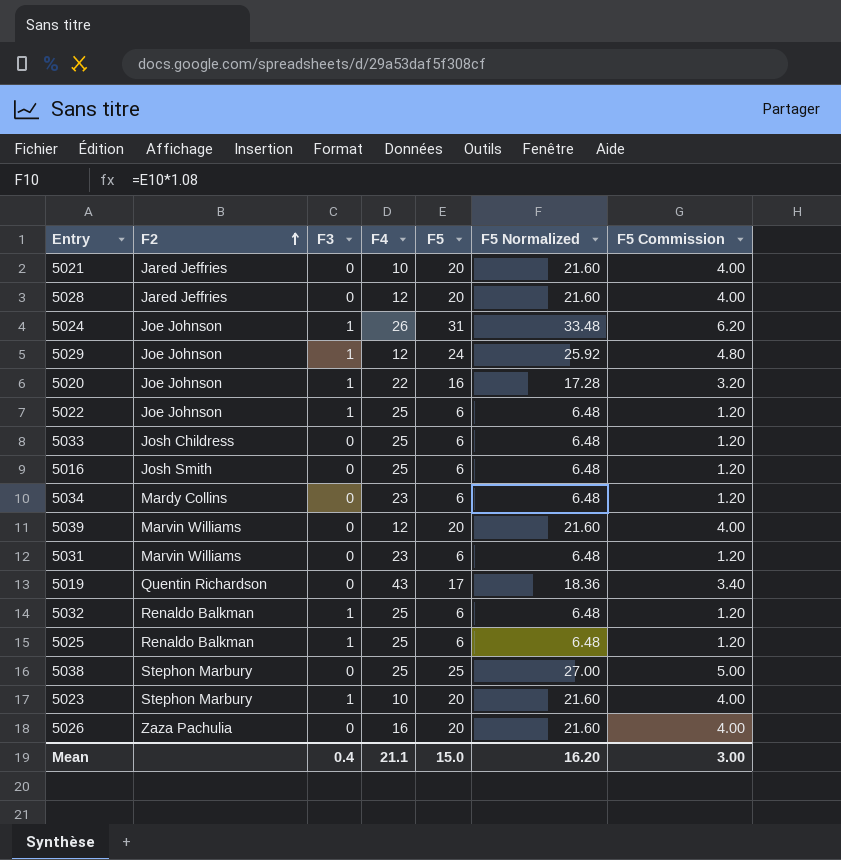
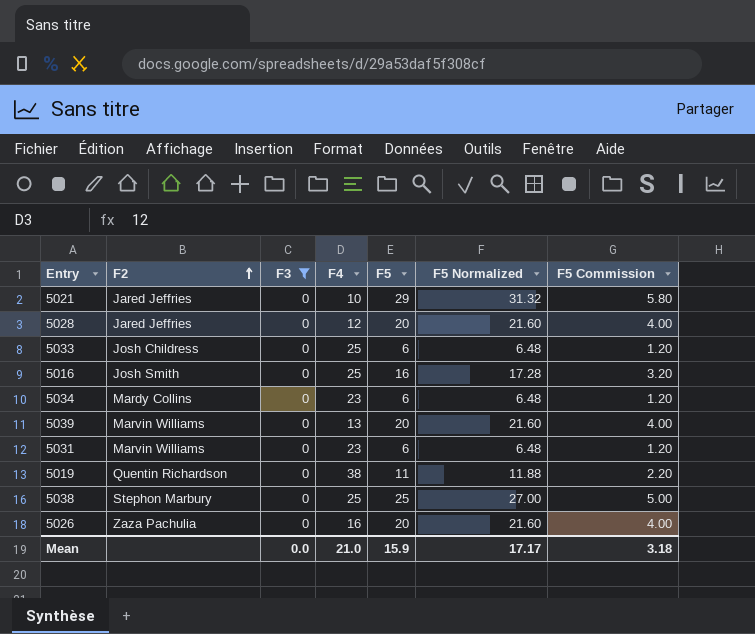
filter: none -> F3 = 0
5021 | F5: 20 -> 29
5021 | F5 Normalized: 21.60 -> 31.32
5021 | F5 Commission: 4.00 -> 5.80
5016 | F5: 6 -> 16
5016 | F5 Normalized: 6.48 -> 17.28
5016 | F5 Commission: 1.20 -> 3.20
5039 | F4: 12 -> 13
5019 | F4: 43 -> 38
5019 | F5: 17 -> 11
5019 | F5 Normalized: 18.36 -> 11.88
5019 | F5 Commission: 3.40 -> 2.20
Mean | F3: 0.4 -> 0.0
Mean | F4: 21.1 -> 21.0
Mean | F5: 15.0 -> 15.9
Mean | F5 Normalized: 16.20 -> 17.17
Mean | F5 Commission: 3.00 -> 3.18

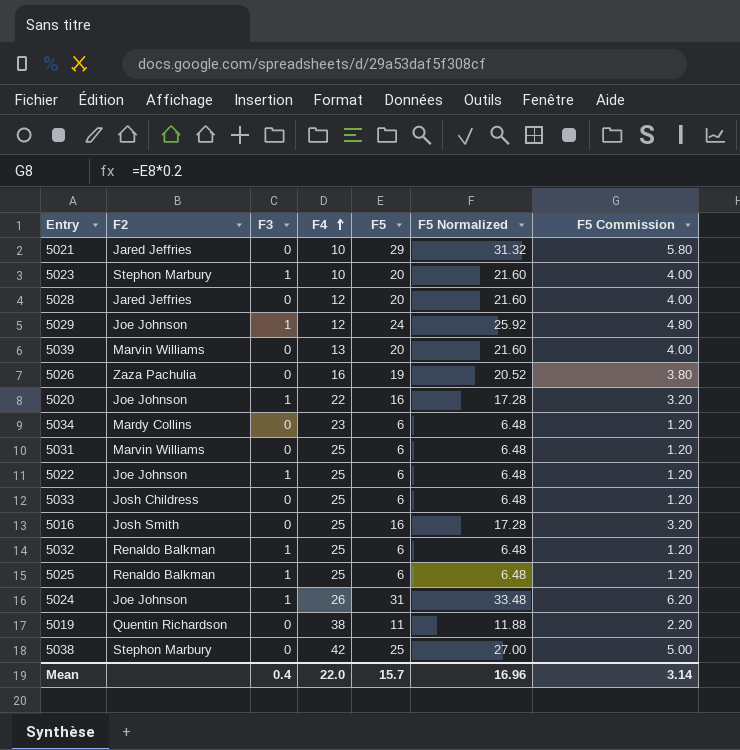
filter: F3 = 0 -> none
row order: F2 ascending -> F4 ascending
5026 | F5: 20 -> 19
5026 | F5 Normalized: 21.60 -> 20.52
5026 | F5 Commission: 4.00 -> 3.80
5031 | F4: 23 -> 25
5038 | F4: 25 -> 42
Mean | F3: 0.0 -> 0.4
Mean | F4: 21.0 -> 22.0
Mean | F5: 15.9 -> 15.7
Mean | F5 Normalized: 17.17 -> 16.96
Mean | F5 Commission: 3.18 -> 3.14

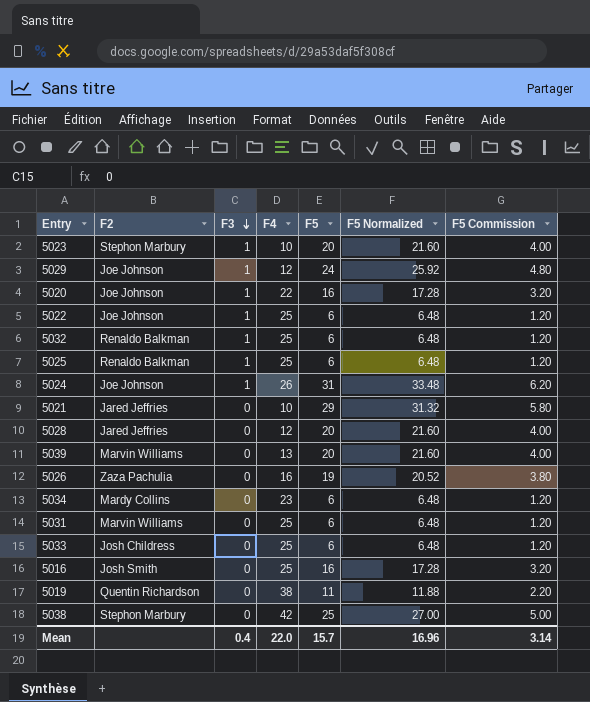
row order: F4 ascending -> F3 descending

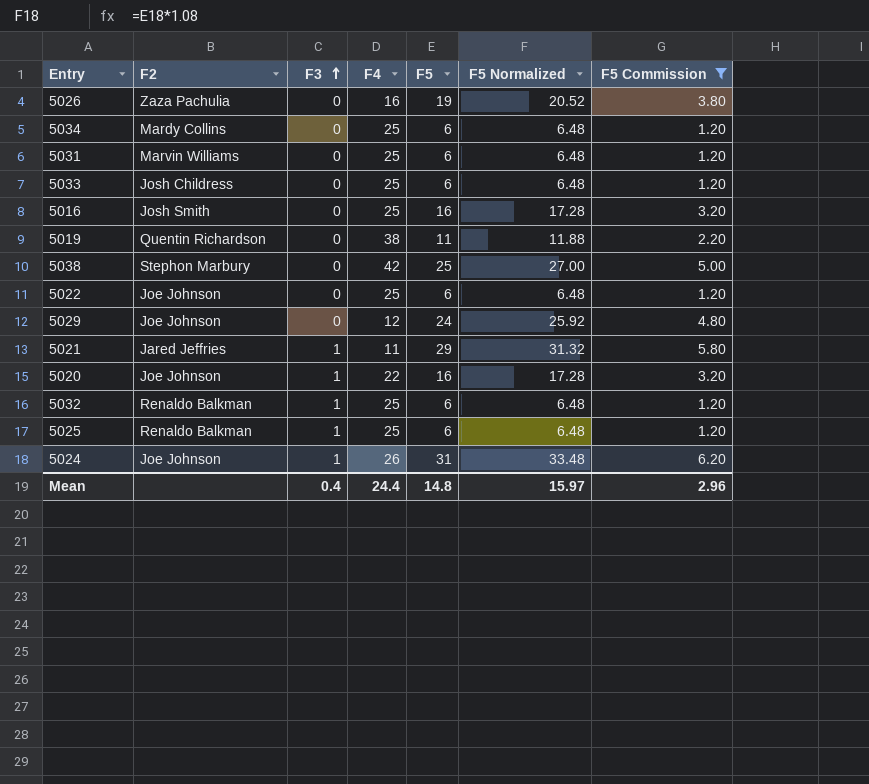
filter: none -> F5 Commission != 4.00
row order: F3 descending -> F3 ascending
5034 | F4: 23 -> 25
5022 | F3: 1 -> 0
5029 | F3: 1 -> 0
5021 | F3: 0 -> 1
5021 | F4: 10 -> 11
Mean | F4: 22.0 -> 24.4
Mean | F5: 15.7 -> 14.8
Mean | F5 Normalized: 16.96 -> 15.97
Mean | F5 Commission: 3.14 -> 2.96

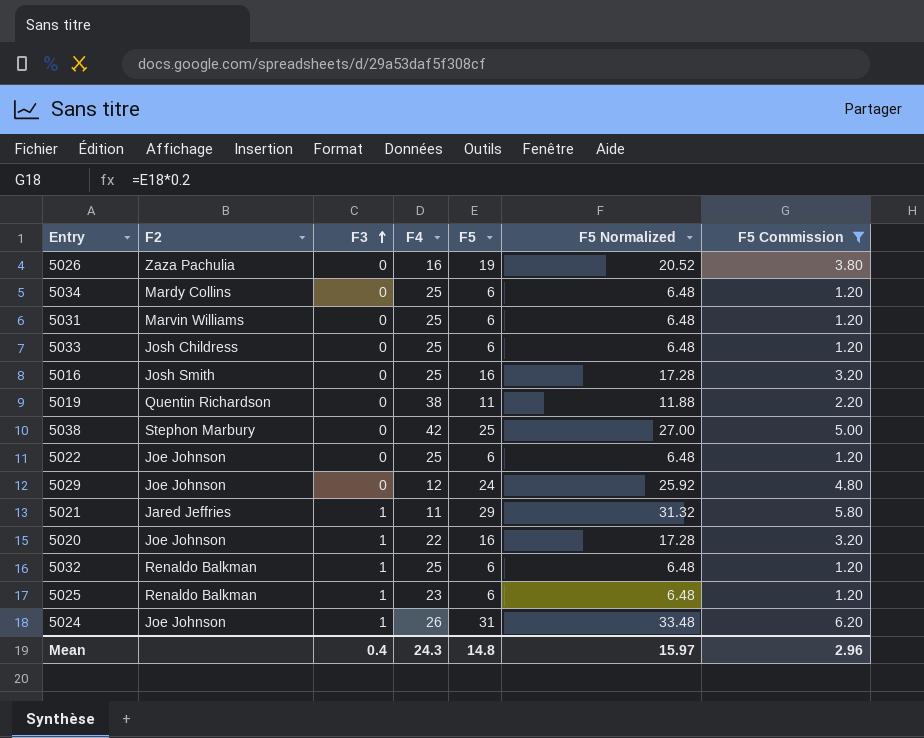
5025 | F4: 25 -> 23
Mean | F4: 24.4 -> 24.3

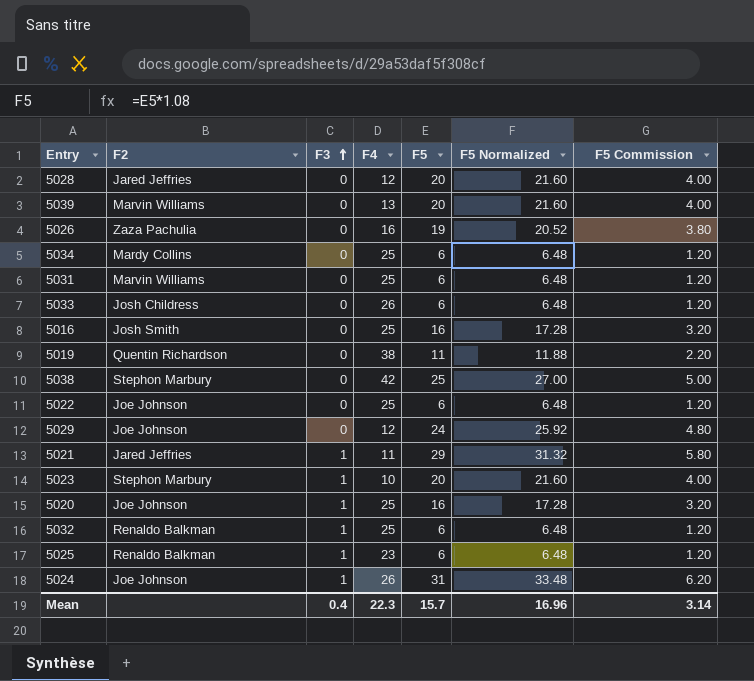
filter: F5 Commission != 4.00 -> none
5033 | F4: 25 -> 26
5020 | F4: 22 -> 25
Mean | F4: 24.3 -> 22.3
Mean | F5: 14.8 -> 15.7
Mean | F5 Normalized: 15.97 -> 16.96
Mean | F5 Commission: 2.96 -> 3.14

